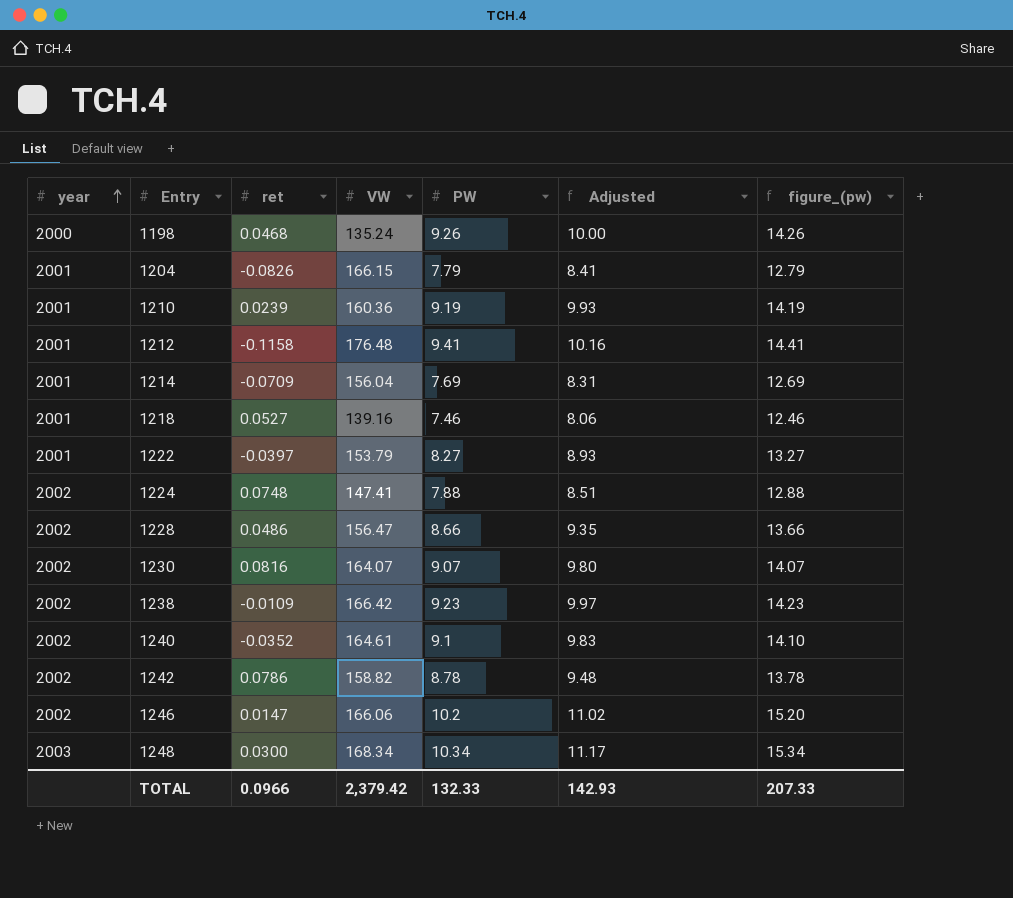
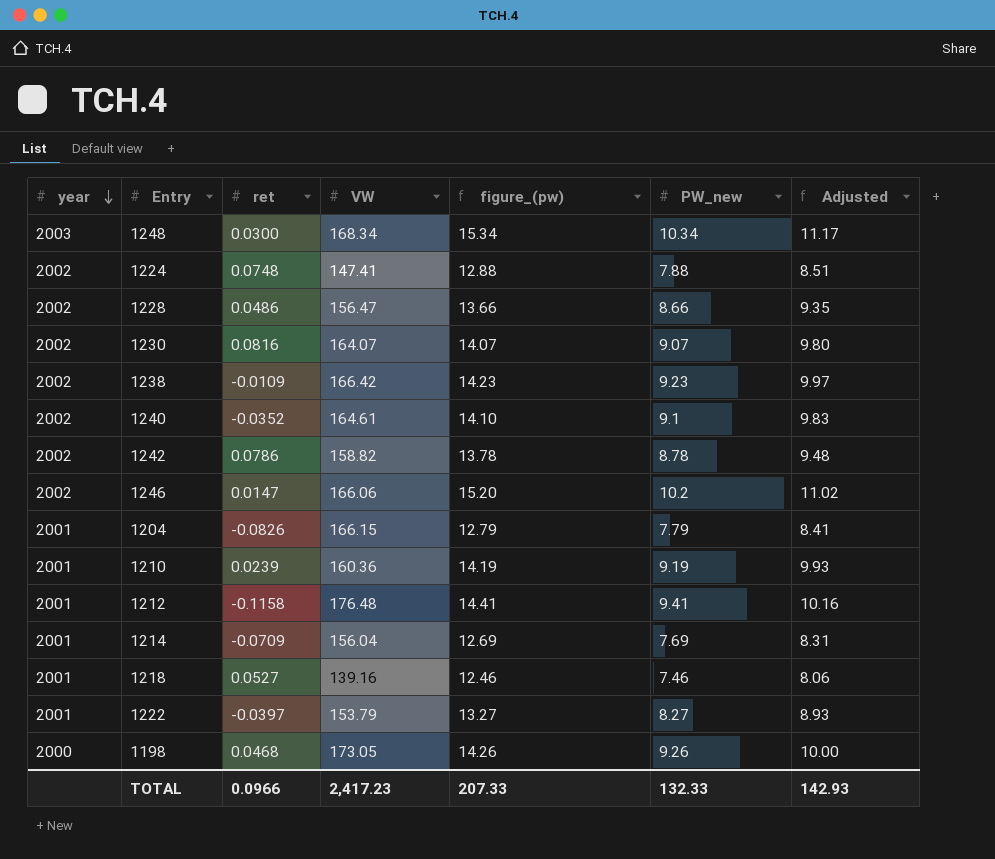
row order: year ascending -> year descending
column figure_(pw) | position: 7 -> 5
column name: PW -> PW_new
1198 | VW: 135.24 -> 173.05
TOTAL | VW: 2,379.42 -> 2,417.23

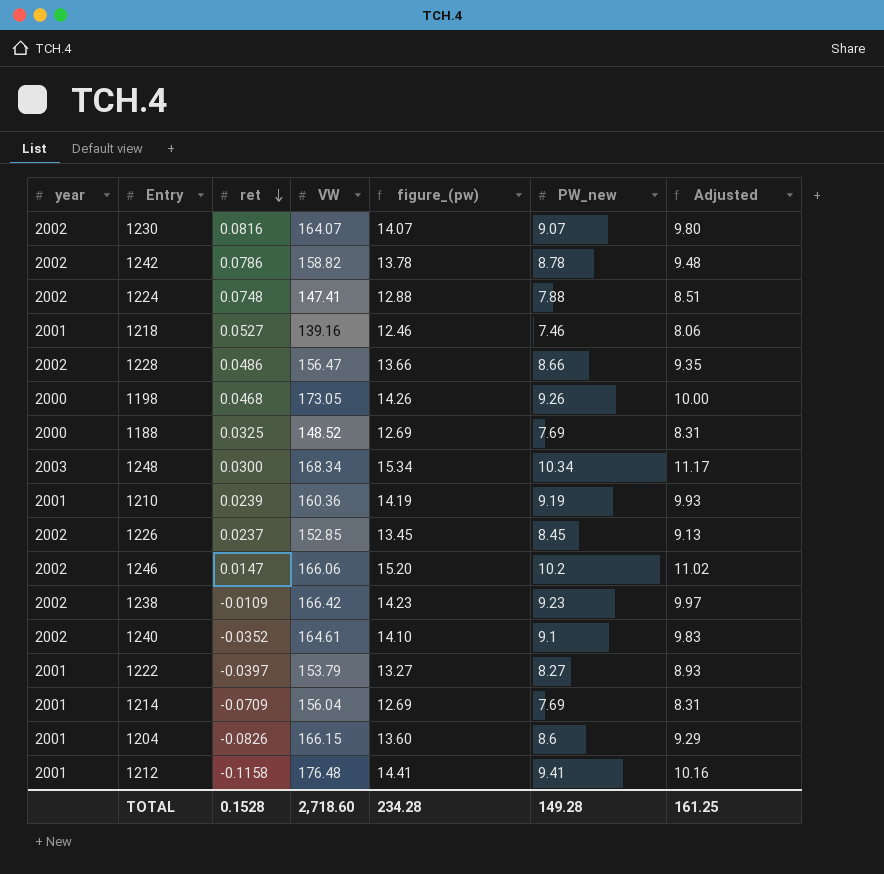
row order: year descending -> ret descending
row 1188: none -> 2000 | 0.0325 | 148.52 | 12.69 | 7.69 | 8.31
row 1226: none -> 2002 | 0.0237 | 152.85 | 13.45 | 8.45 | 9.13
1204 | figure_(pw): 12.79 -> 13.60
1204 | PW_new: 7.79 -> 8.6
1204 | Adjusted: 8.41 -> 9.29
TOTAL | ret: 0.0966 -> 0.1528
TOTAL | VW: 2,417.23 -> 2,718.60
TOTAL | figure_(pw): 207.33 -> 234.28
TOTAL | PW_new: 132.33 -> 149.28
TOTAL | Adjusted: 142.93 -> 161.25

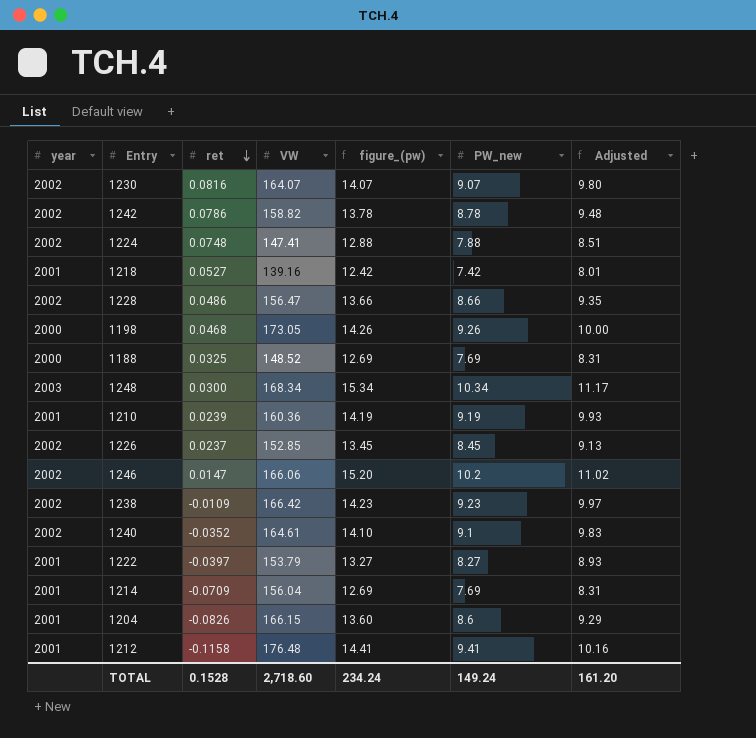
1218 | figure_(pw): 12.46 -> 12.42
1218 | PW_new: 7.46 -> 7.42
1218 | Adjusted: 8.06 -> 8.01
TOTAL | figure_(pw): 234.28 -> 234.24
TOTAL | PW_new: 149.28 -> 149.24
TOTAL | Adjusted: 161.25 -> 161.20

